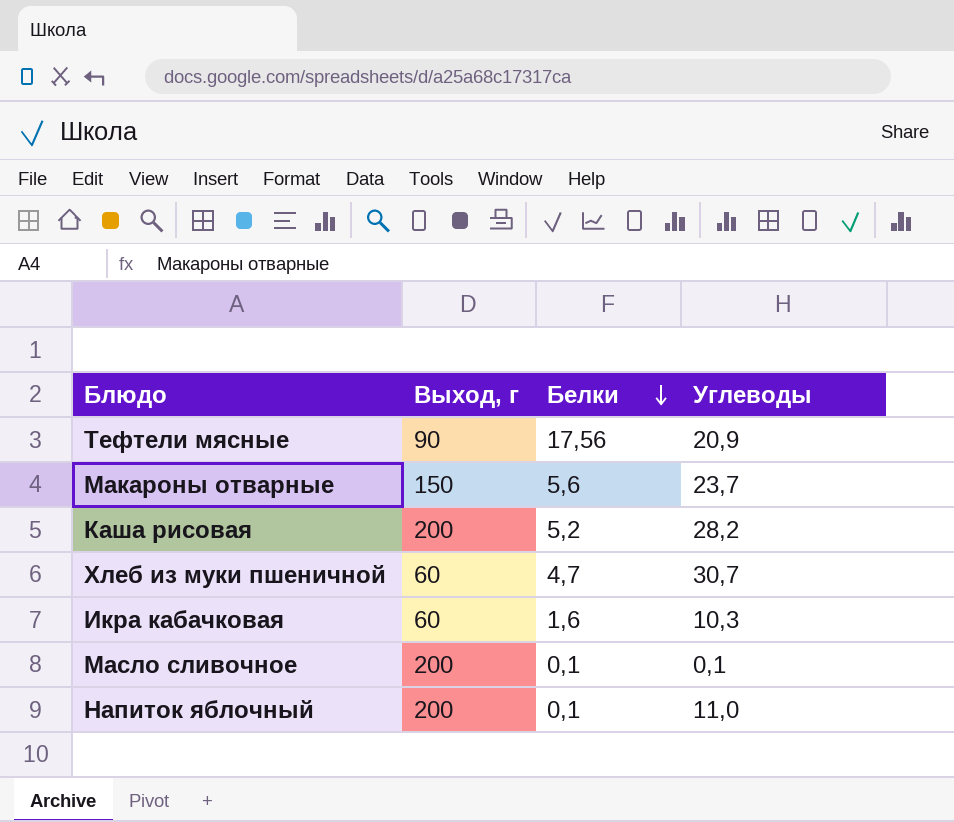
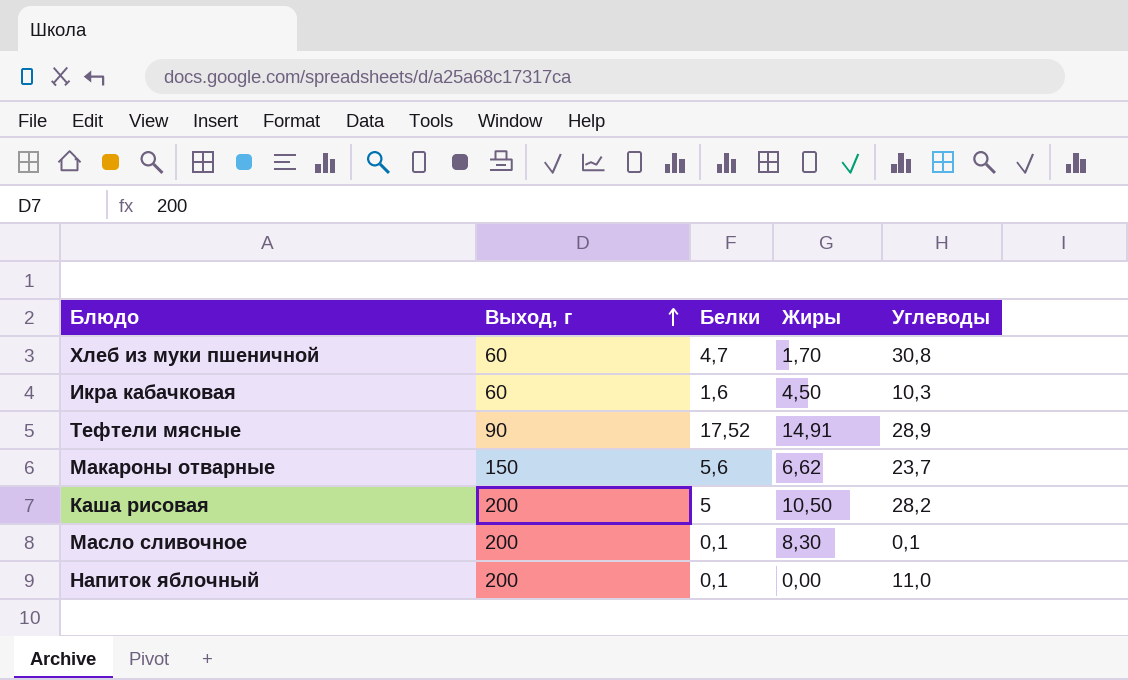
row order: Белки descending -> Выход, г ascending
column Жиры | position: none -> 4
Хлеб из муки пшеничной | Углеводы: 30,7 -> 30,8
Тефтели мясные | Белки: 17,56 -> 17,52
Тефтели мясные | Углеводы: 20,9 -> 28,9
Каша рисовая | Белки: 5,2 -> 5

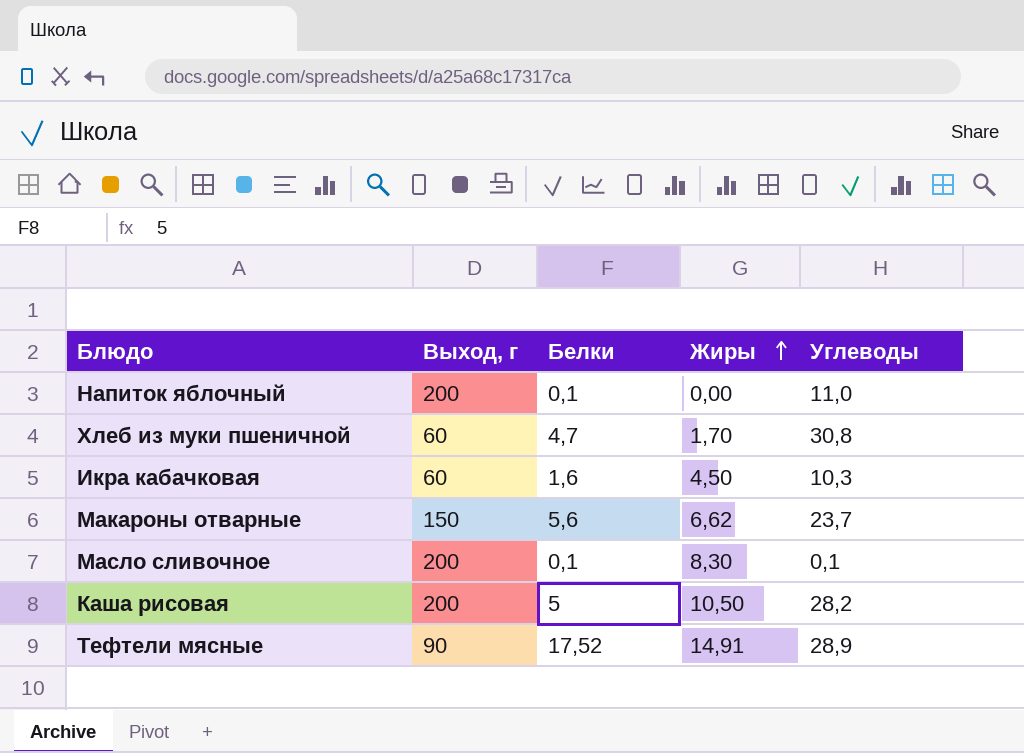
row order: Выход, г ascending -> Жиры ascending

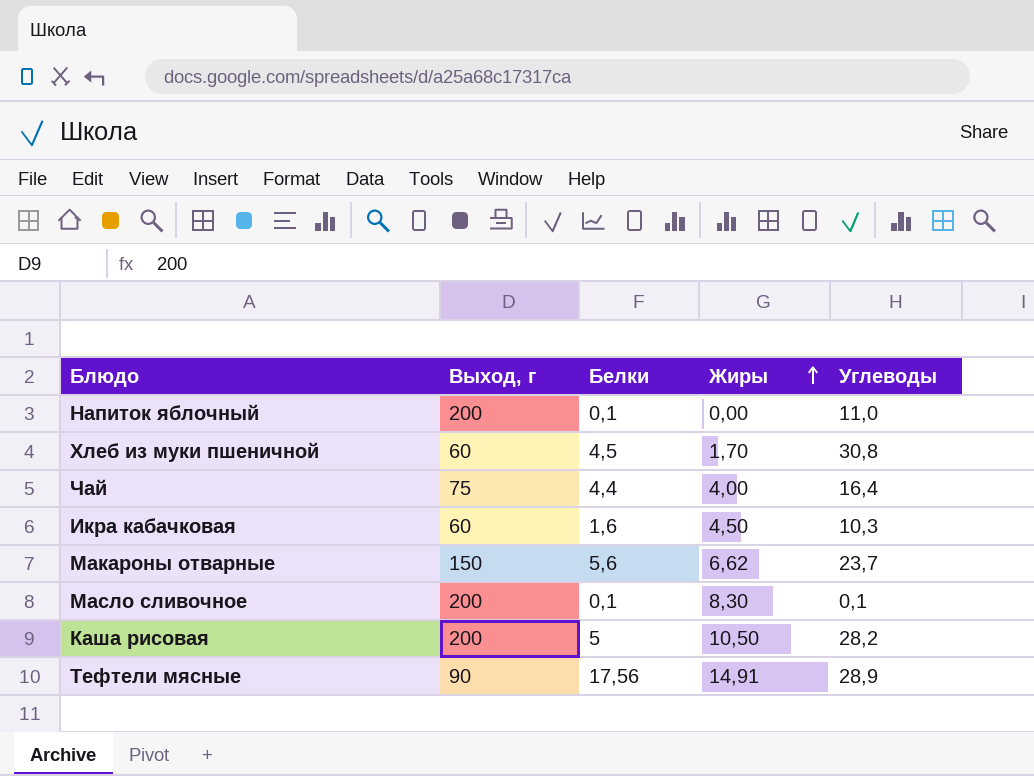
Хлеб из муки пшеничной | Белки: 4,7 -> 4,5
row Чай: none -> 75 | 4,4 | 4,00 | 16,4
Тефтели мясные | Белки: 17,52 -> 17,56

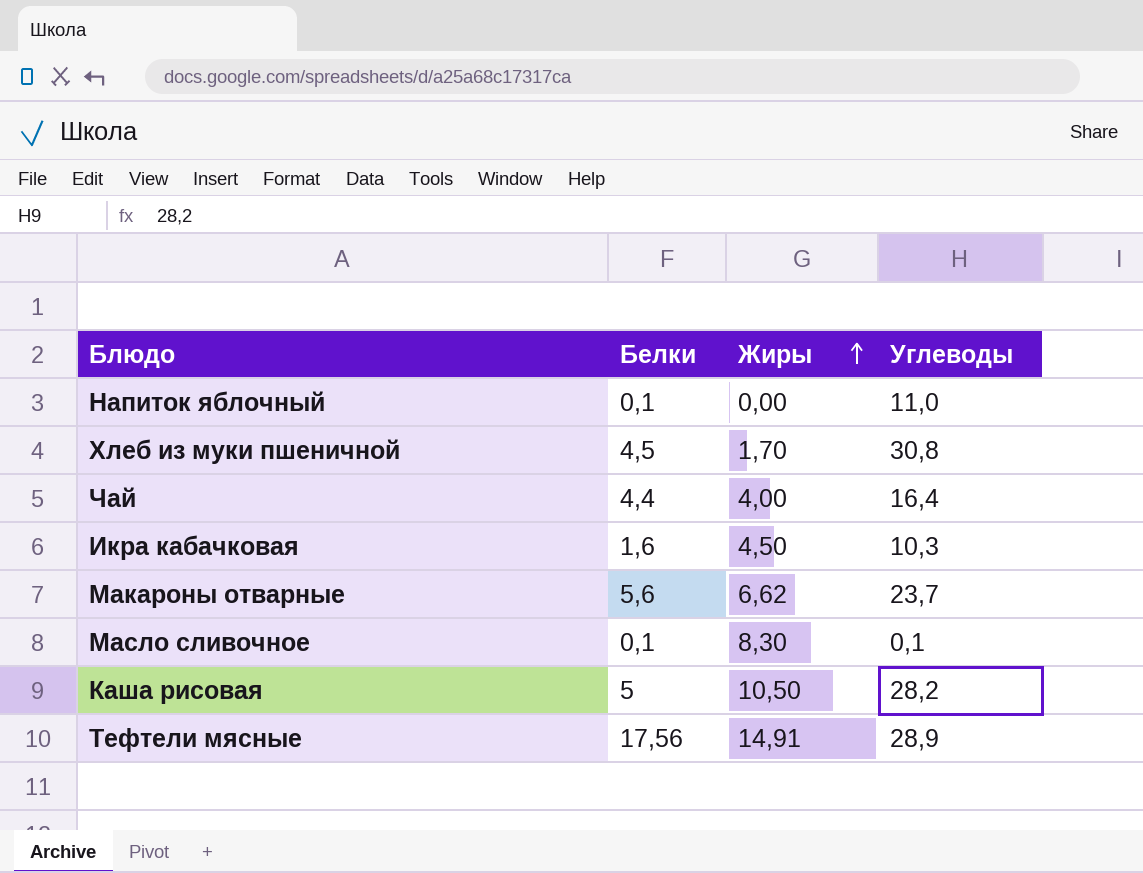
column Выход, г | position: 2 -> none

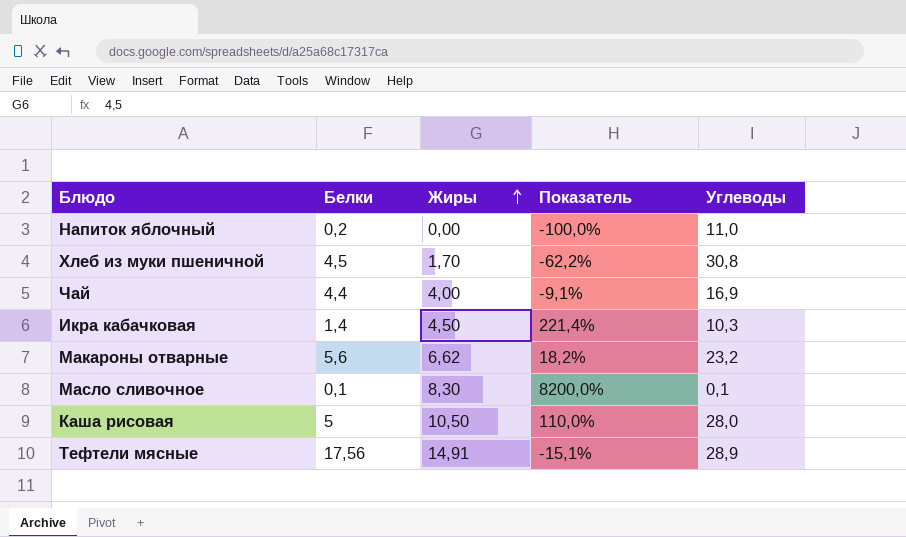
column Показатель | formula: none -> ([Жиры] - [Белки]) / [Белки]
Напиток яблочный | Белки: 0,1 -> 0,2
Чай | Углеводы: 16,4 -> 16,9
Икра кабачковая | Белки: 1,6 -> 1,4
Макароны отварные | Углеводы: 23,7 -> 23,2
Каша рисовая | Углеводы: 28,2 -> 28,0

